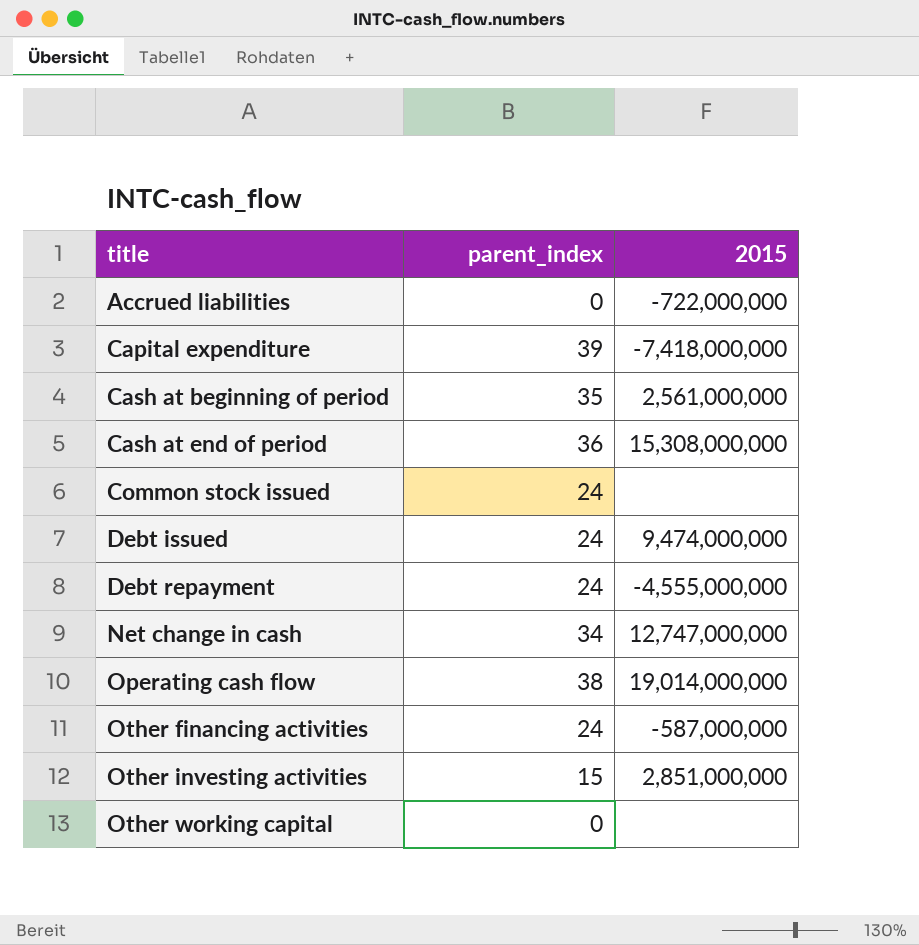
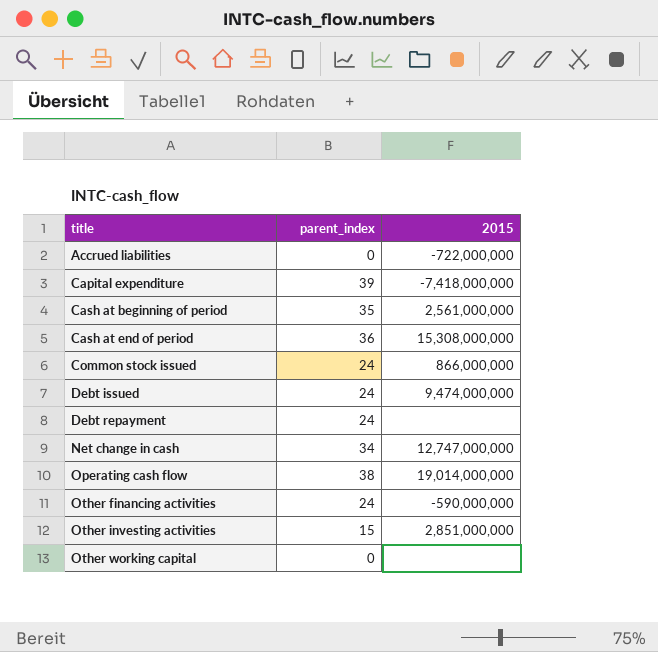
Common stock issued | 2015: none -> 866,000,000
Debt repayment | 2015: -4,555,000,000 -> none
Other financing activities | 2015: -587,000,000 -> -590,000,000

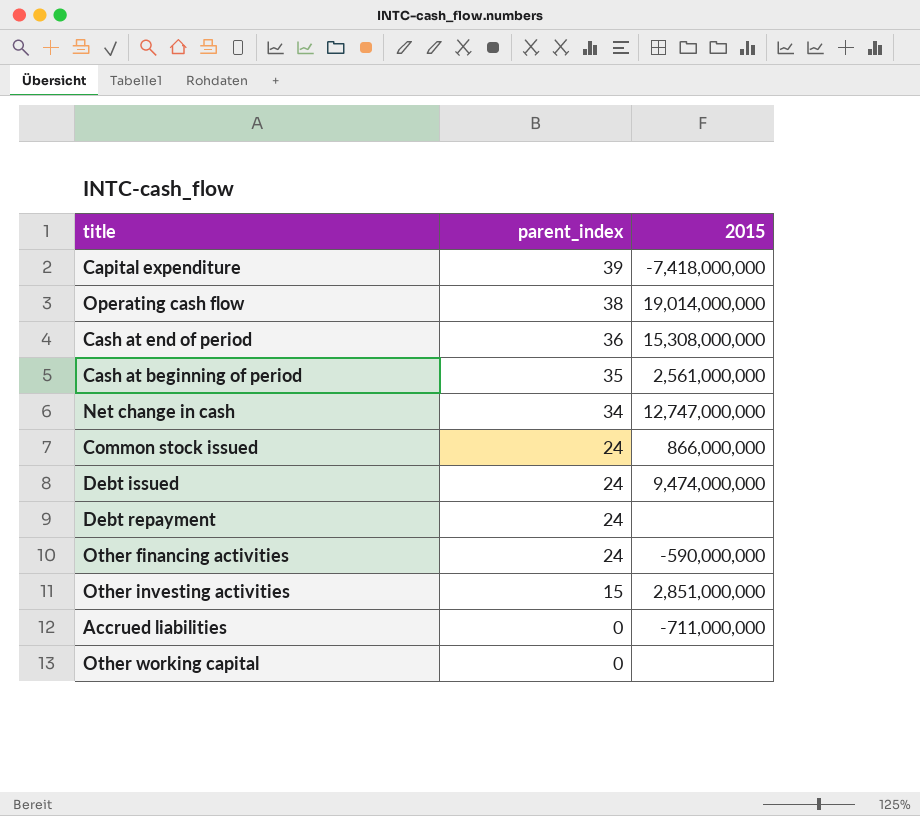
row order: title ascending -> parent_index descending
Accrued liabilities | 2015: -722,000,000 -> -711,000,000

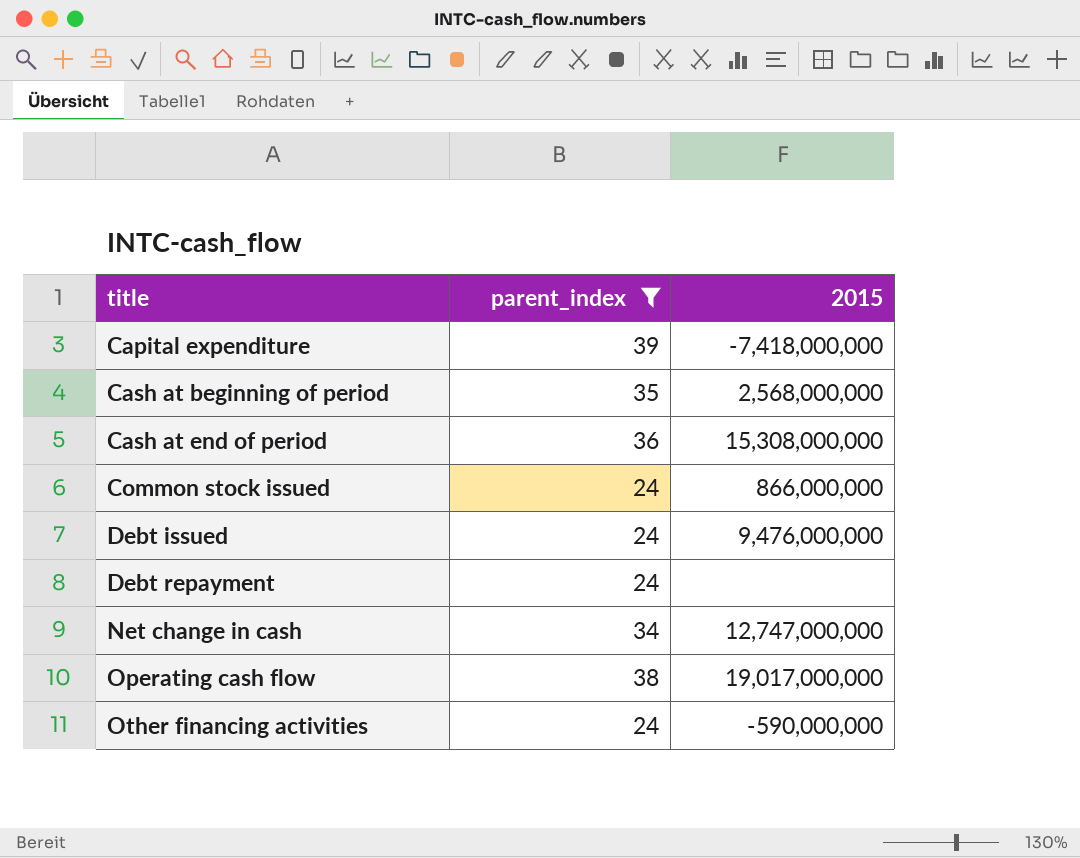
filter: none -> parent_index >= 24
row order: parent_index descending -> title ascending
Cash at beginning of period | 2015: 2,561,000,000 -> 2,568,000,000
Debt issued | 2015: 9,474,000,000 -> 9,476,000,000
Operating cash flow | 2015: 19,014,000,000 -> 19,017,000,000

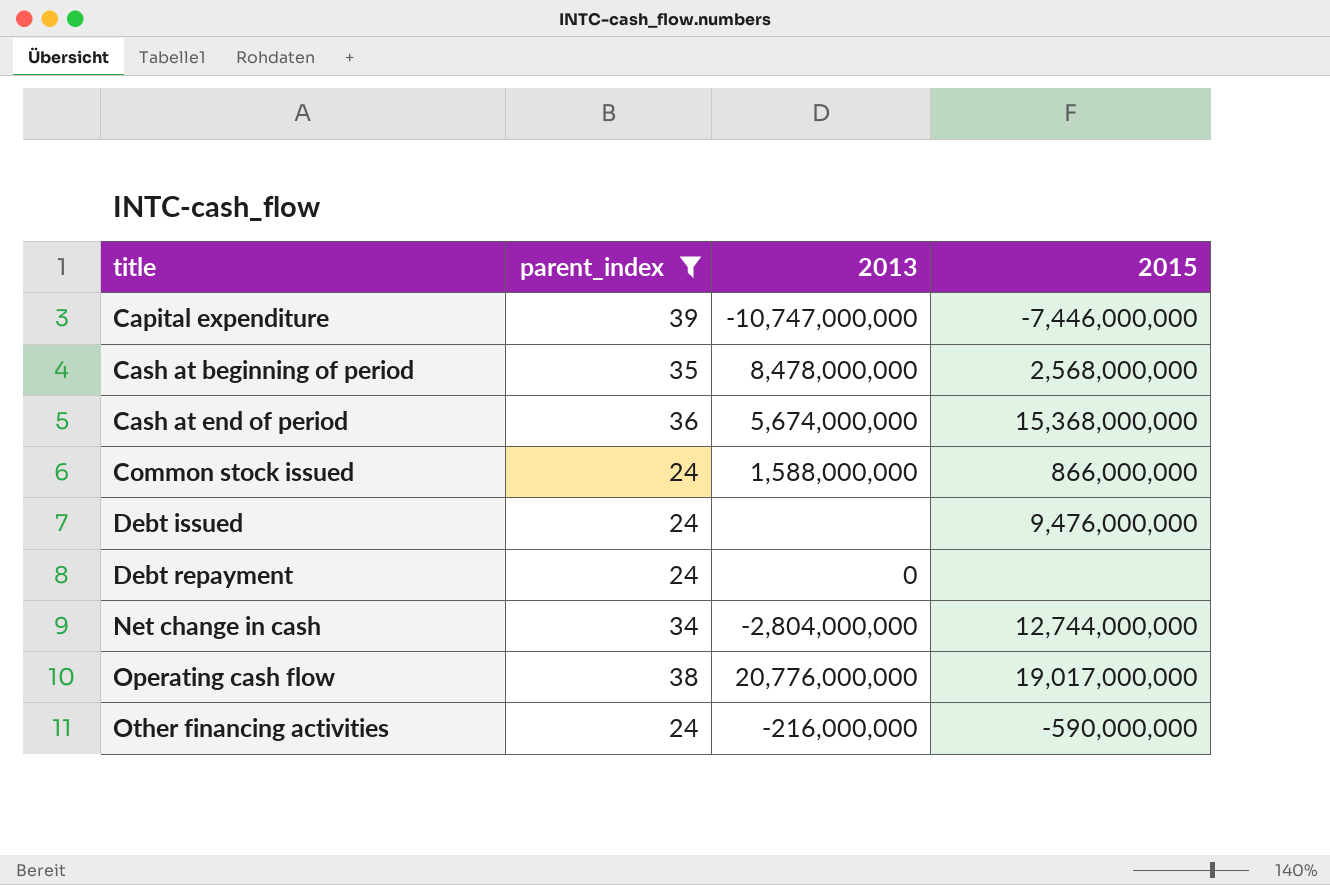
column 2013 | position: none -> 3
Capital expenditure | 2015: -7,418,000,000 -> -7,446,000,000
Cash at end of period | 2015: 15,308,000,000 -> 15,368,000,000
Net change in cash | 2015: 12,747,000,000 -> 12,744,000,000

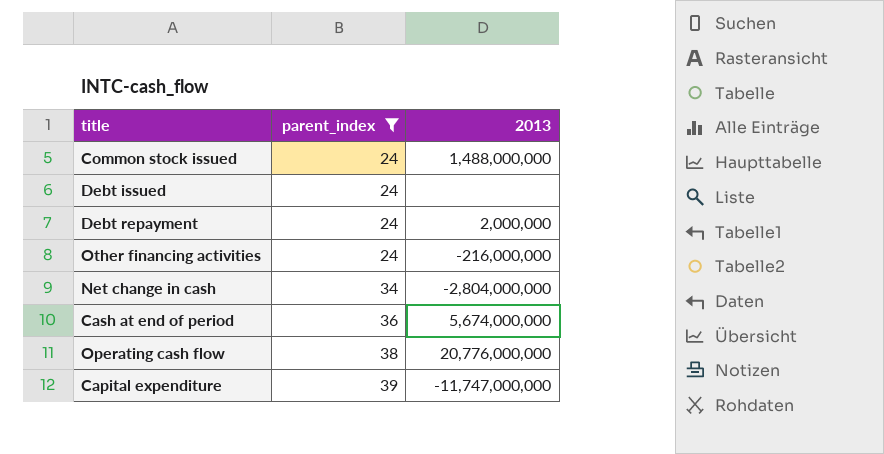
row order: title ascending -> parent_index ascending
column 2015 | position: 4 -> none
row Cash at beginning of period: 35 | 8,478,000,000 | 2,568,000,000 -> none
Common stock issued | 2013: 1,588,000,000 -> 1,488,000,000
Debt repayment | 2013: 0 -> 2,000,000
Capital expenditure | 2013: -10,747,000,000 -> -11,747,000,000

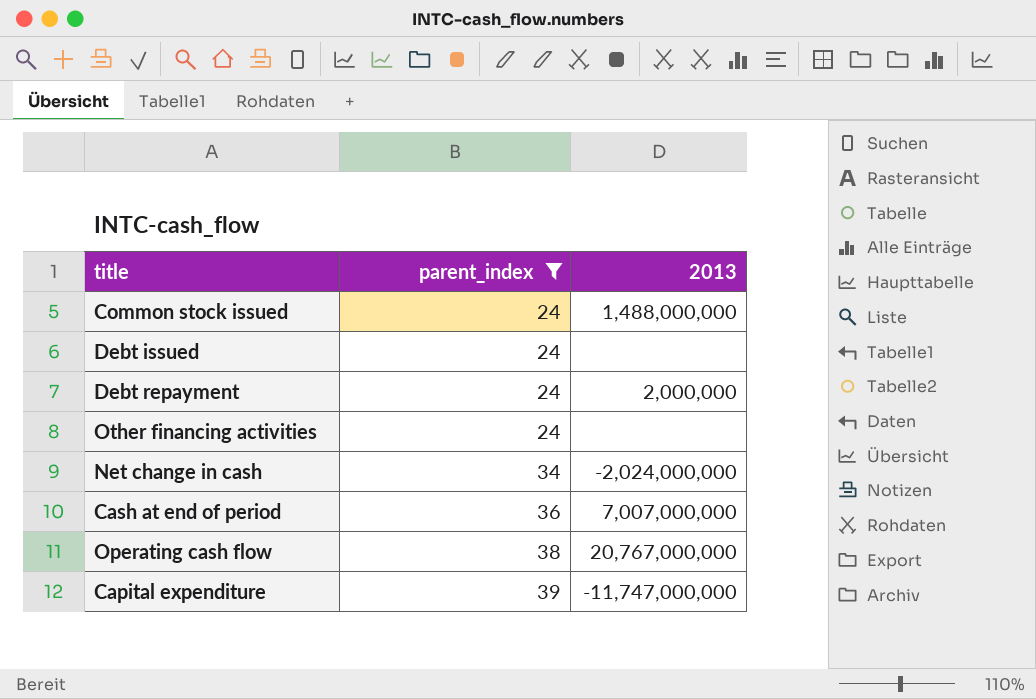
Other financing activities | 2013: -216,000,000 -> none
Net change in cash | 2013: -2,804,000,000 -> -2,024,000,000
Cash at end of period | 2013: 5,674,000,000 -> 7,007,000,000
Operating cash flow | 2013: 20,776,000,000 -> 20,767,000,000

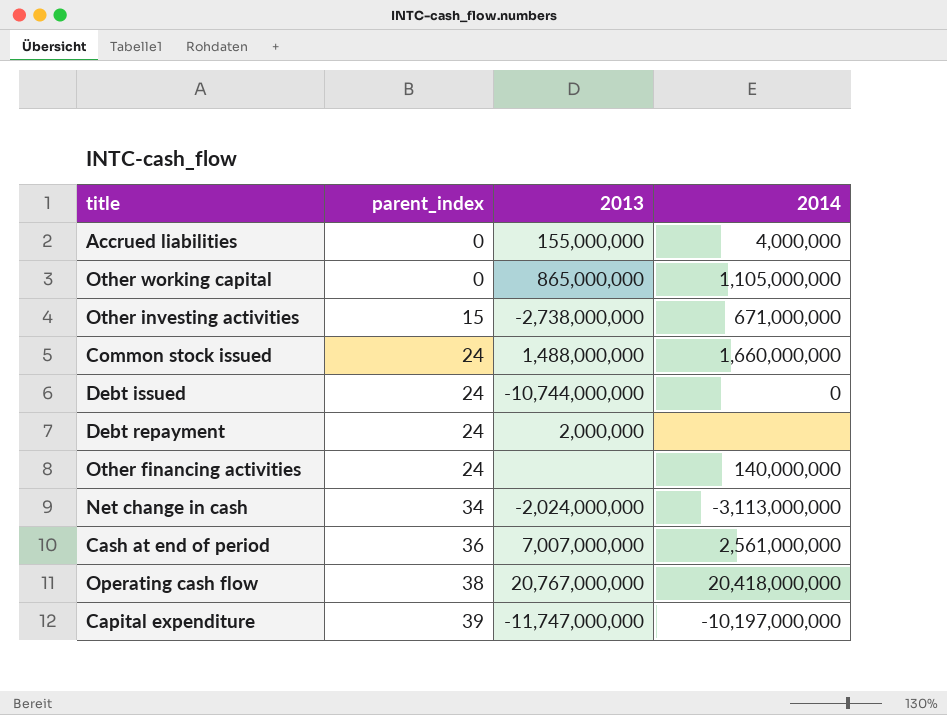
filter: parent_index >= 24 -> none
column 2014 | position: none -> 4
Debt issued | 2013: none -> -10,744,000,000

